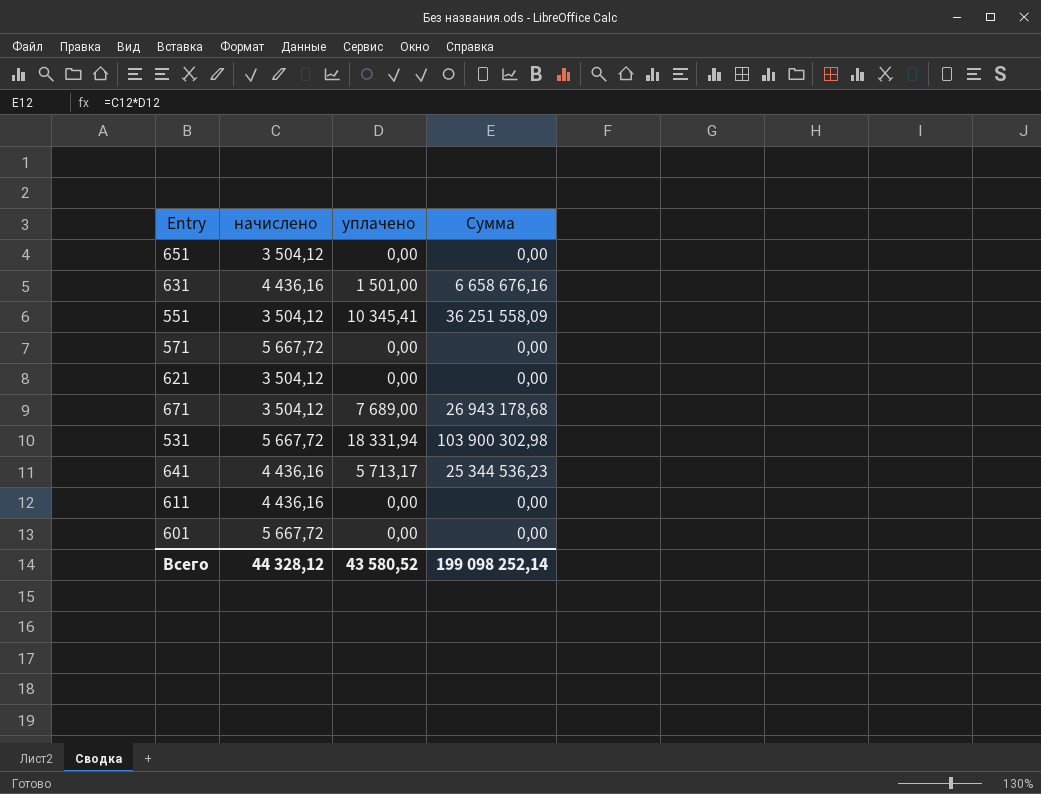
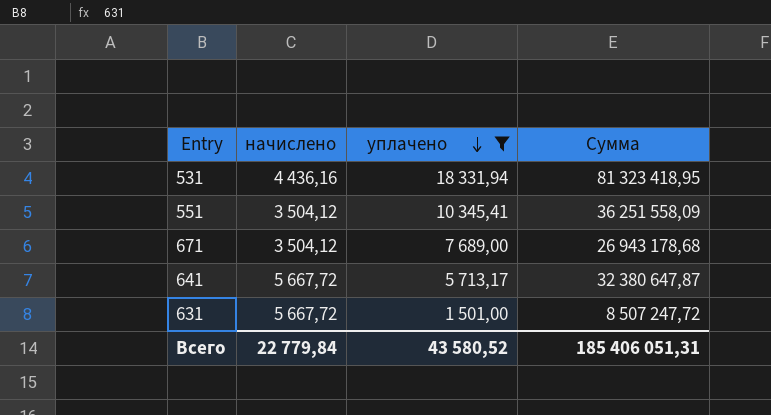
filter: none -> уплачено != 0,00
row order: none -> уплачено descending
531 | начислено: 5 667,72 -> 4 436,16
531 | Сумма: 103 900 302,98 -> 81 323 418,95
641 | начислено: 4 436,16 -> 5 667,72
641 | Сумма: 25 344 536,23 -> 32 380 647,87
631 | начислено: 4 436,16 -> 5 667,72
631 | Сумма: 6 658 676,16 -> 8 507 247,72
Всего | начислено: 44 328,12 -> 22 779,84
Всего | Сумма: 199 098 252,14 -> 185 406 051,31

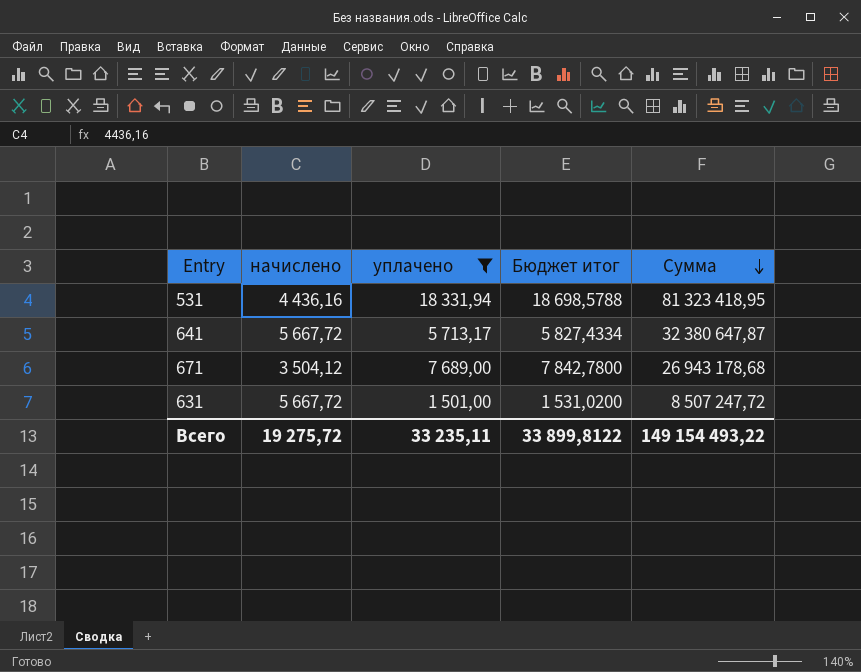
row order: уплачено descending -> Сумма descending
column Бюджет итог | formula: none -> [уплачено] * 1,02
row 551: 3 504,12 | 10 345,41 | 36 251 558,09 -> none
Всего | начислено: 22 779,84 -> 19 275,72
Всего | уплачено: 43 580,52 -> 33 235,11
Всего | Сумма: 185 406 051,31 -> 149 154 493,22

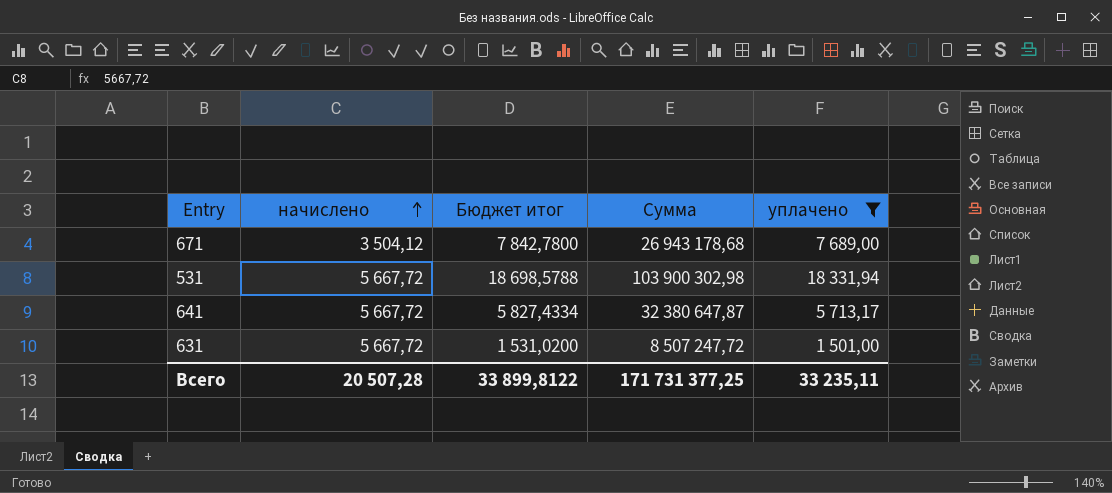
row order: Сумма descending -> начислено ascending
column уплачено | position: 3 -> 5
531 | начислено: 4 436,16 -> 5 667,72
531 | Сумма: 81 323 418,95 -> 103 900 302,98
Всего | начислено: 19 275,72 -> 20 507,28
Всего | Сумма: 149 154 493,22 -> 171 731 377,25

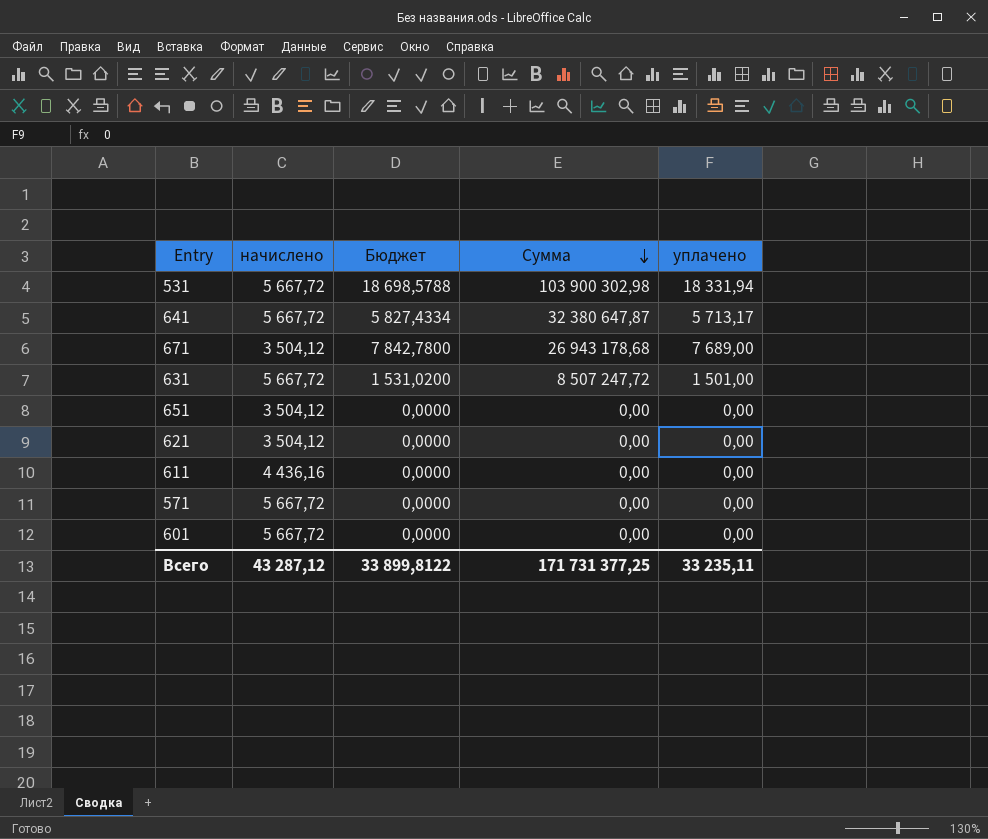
filter: уплачено != 0,00 -> none
row order: начислено ascending -> Сумма descending
column name: Бюджет итог -> Бюджет
Всего | начислено: 20 507,28 -> 43 287,12

